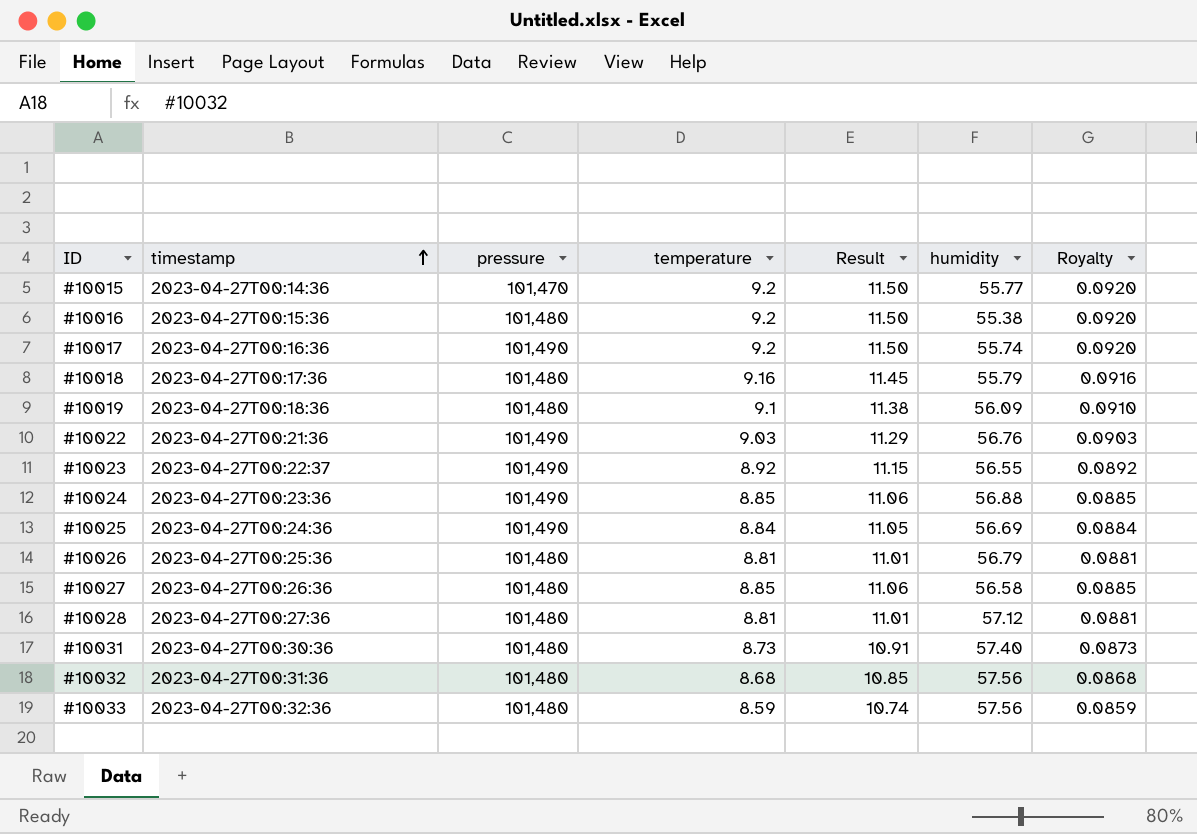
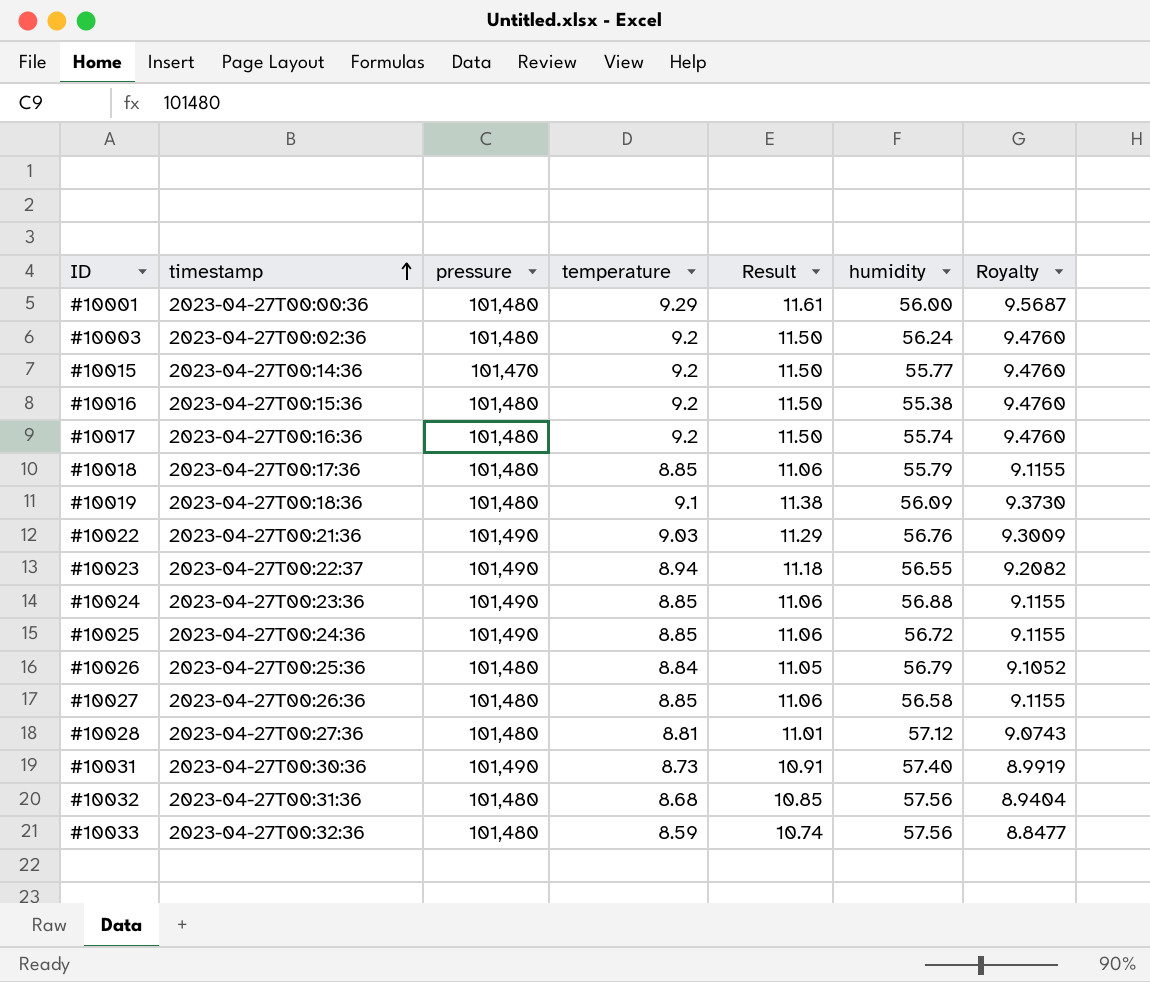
column Royalty | formula: [temperature] * 0.01 -> [temperature] * 1.03
row #10001: none -> 2023-04-27T00:00:36 | 101,480 | 9.29 | 11.61 | 56.00 | 9.5687
row #10003: none -> 2023-04-27T00:02:36 | 101,480 | 9.2 | 11.50 | 56.24 | 9.4760
#10017 | pressure: 101,490 -> 101,480
#10018 | temperature: 9.16 -> 8.85
#10018 | Result: 11.45 -> 11.06
#10023 | temperature: 8.92 -> 8.94
#10023 | Result: 11.15 -> 11.18
#10025 | temperature: 8.84 -> 8.85
#10025 | Result: 11.05 -> 11.06
#10025 | humidity: 56.69 -> 56.72
#10026 | temperature: 8.81 -> 8.84
#10026 | Result: 11.01 -> 11.05
#10031 | pressure: 101,480 -> 101,490

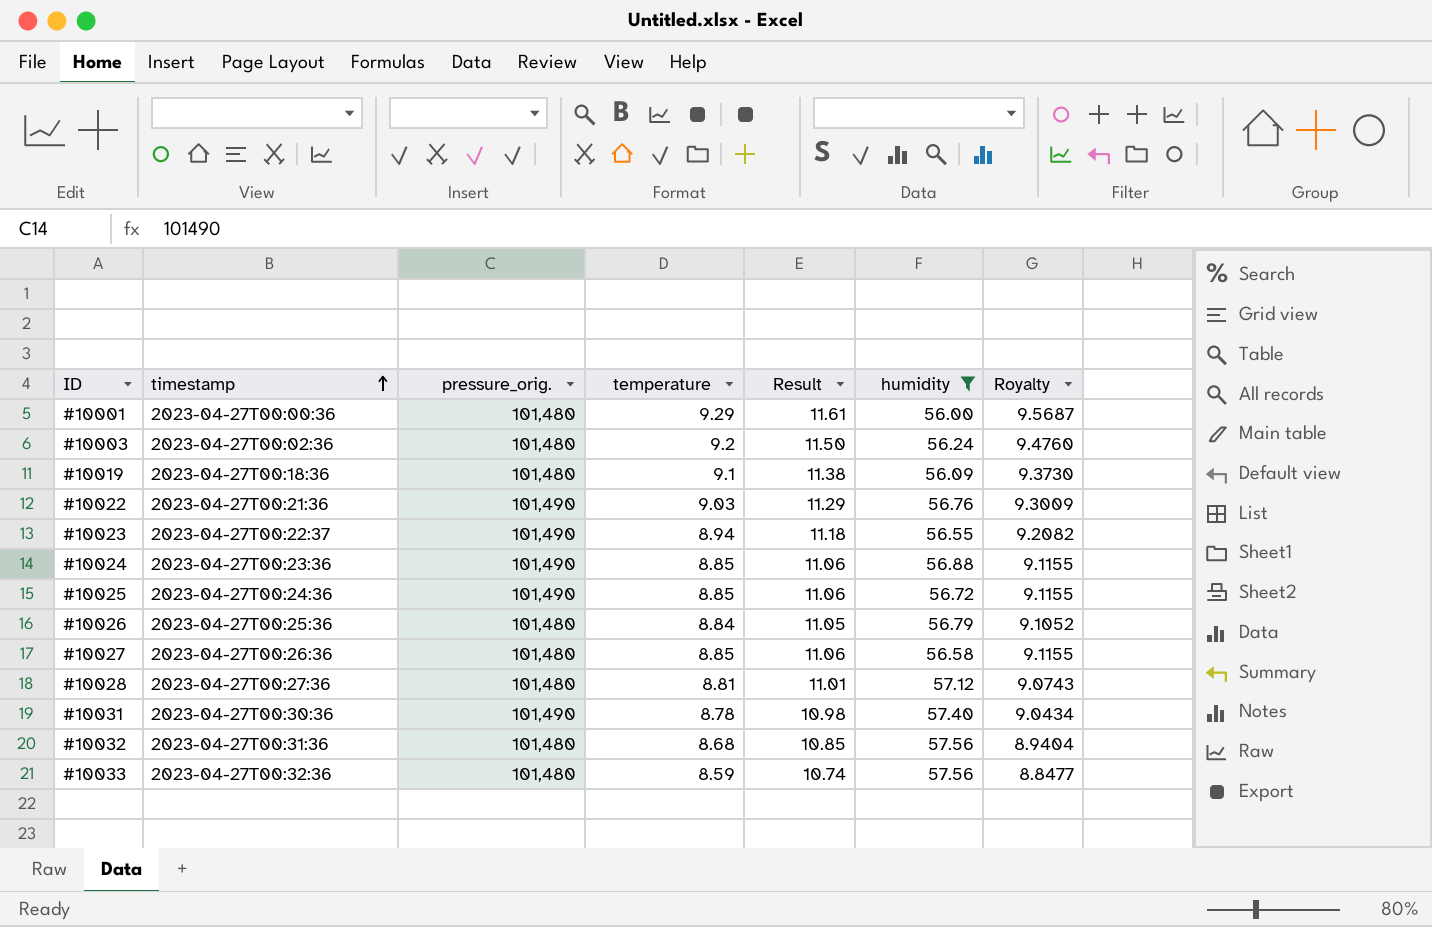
filter: none -> humidity >= 56.00
column name: pressure -> pressure_orig.
#10031 | temperature: 8.73 -> 8.78
#10031 | Result: 10.91 -> 10.98
#10031 | Royalty: 8.9919 -> 9.0434

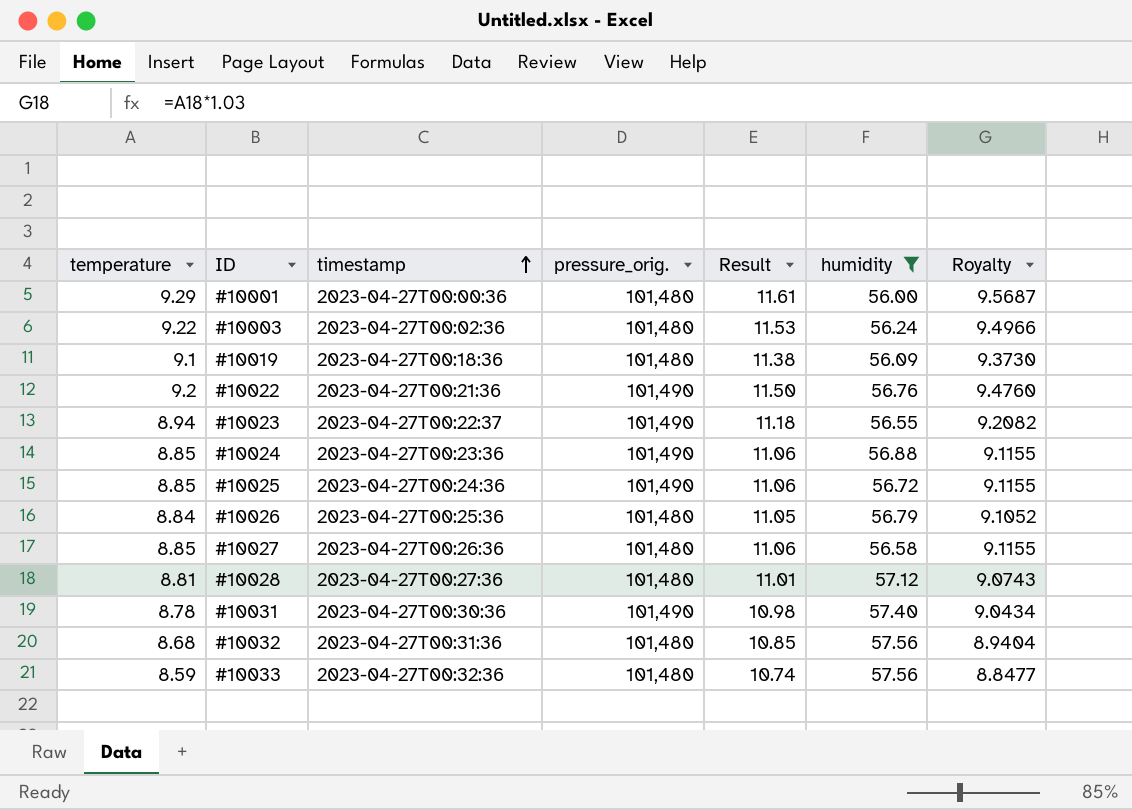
column temperature | position: 4 -> 1
#10003 | temperature: 9.2 -> 9.22
#10003 | Result: 11.50 -> 11.53
#10003 | Royalty: 9.4760 -> 9.4966
#10022 | temperature: 9.03 -> 9.2
#10022 | Result: 11.29 -> 11.50
#10022 | Royalty: 9.3009 -> 9.4760

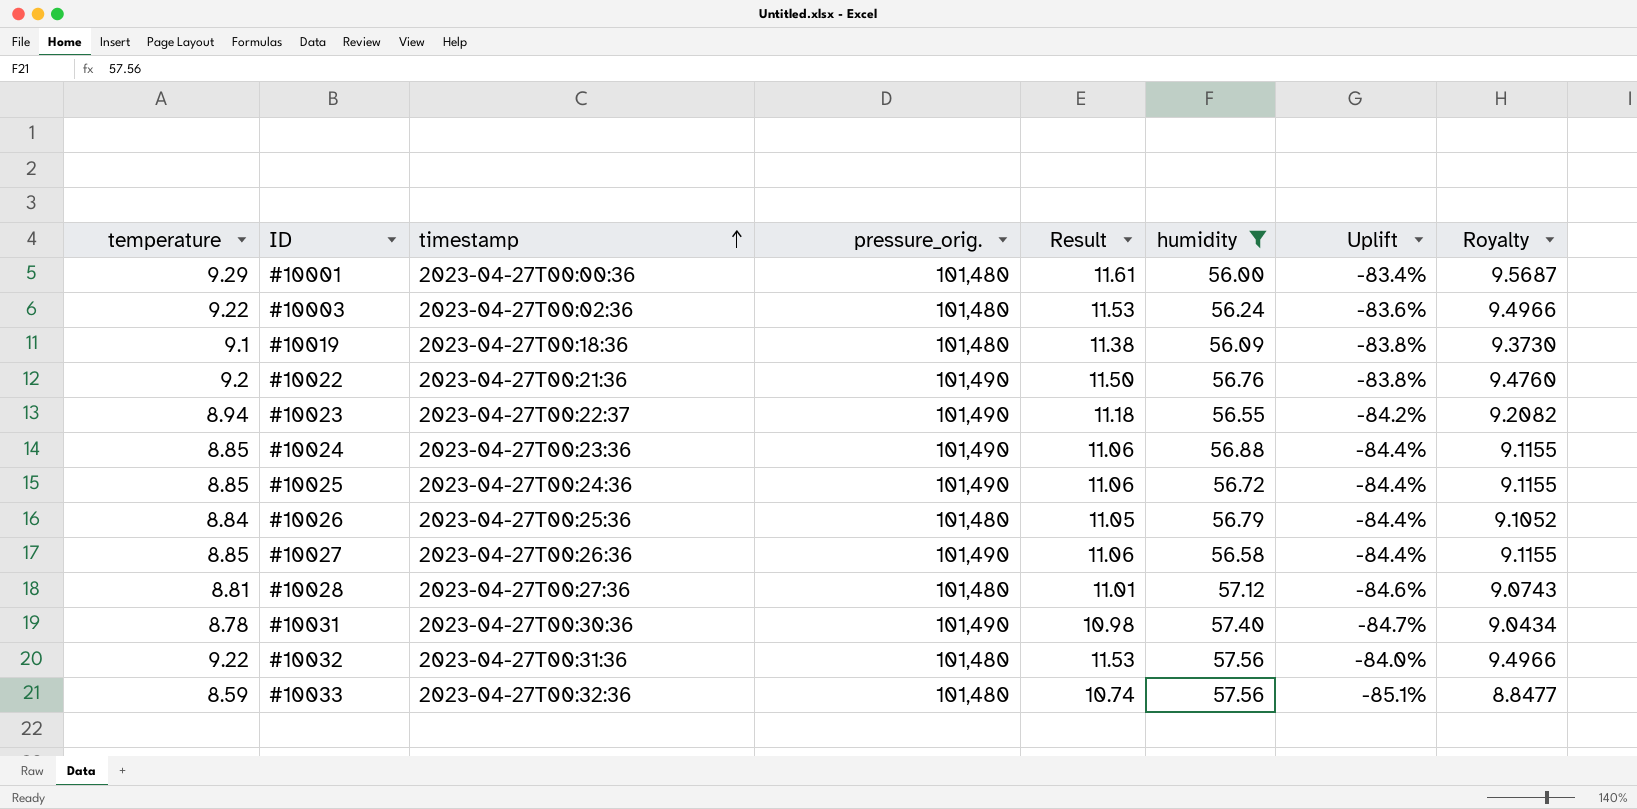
column Uplift | formula: none -> ([temperature] - [humidity]) / [humidity]
#10027 | pressure_orig.: 101,480 -> 101,490
#10032 | temperature: 8.68 -> 9.22
#10032 | Result: 10.85 -> 11.53
#10032 | Royalty: 8.9404 -> 9.4966

